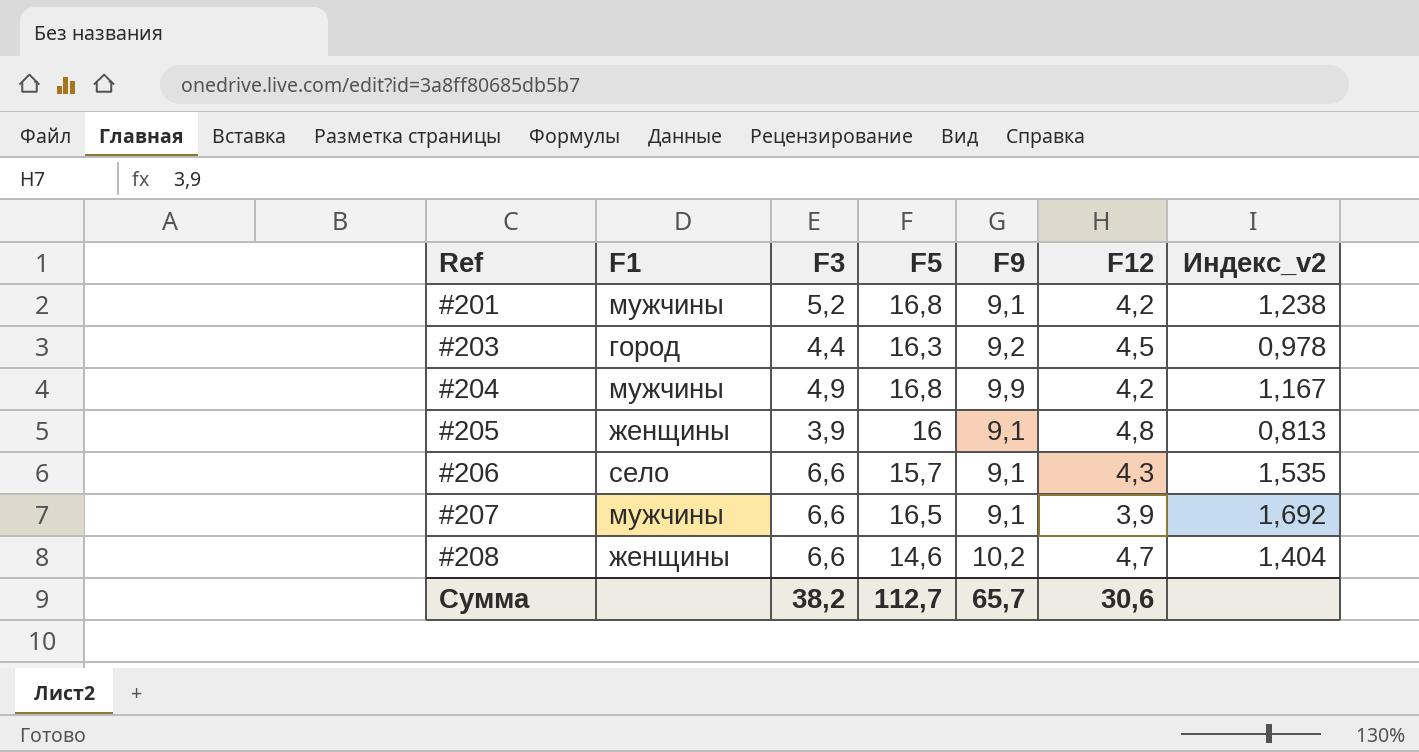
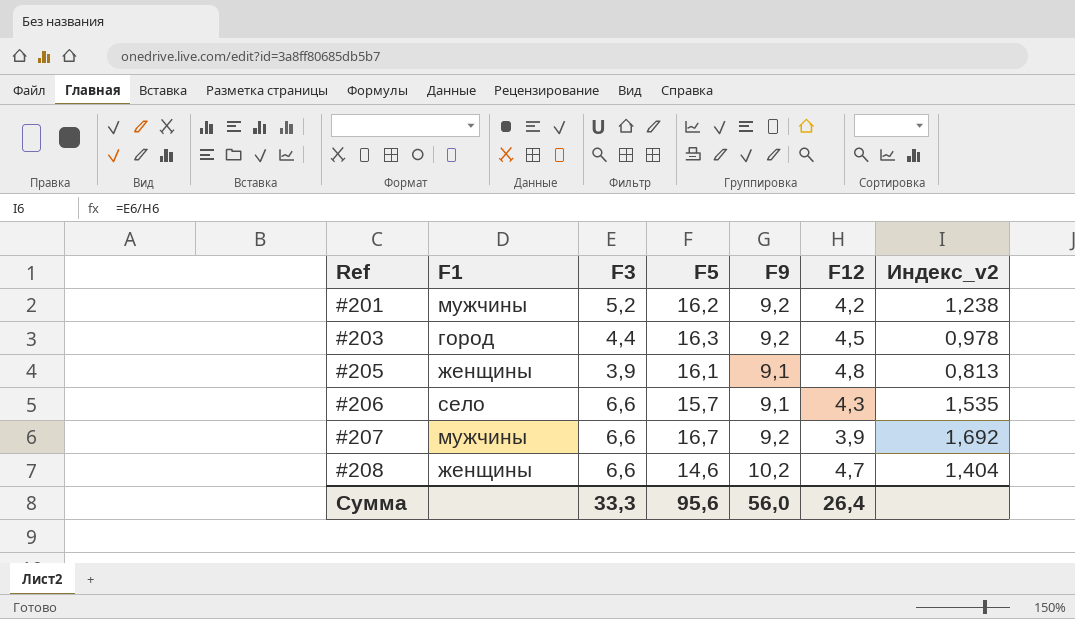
row #204: мужчины | 4,9 | 16,8 | 9,9 | 4,2 | 1,167 -> none
#201 | F5: 16,8 -> 16,2
#201 | F9: 9,1 -> 9,2
#205 | F5: 16 -> 16,1
#207 | F5: 16,5 -> 16,7
#207 | F9: 9,1 -> 9,2
Сумма | F3: 38,2 -> 33,3
Сумма | F5: 112,7 -> 95,6
Сумма | F9: 65,7 -> 56,0
Сумма | F12: 30,6 -> 26,4

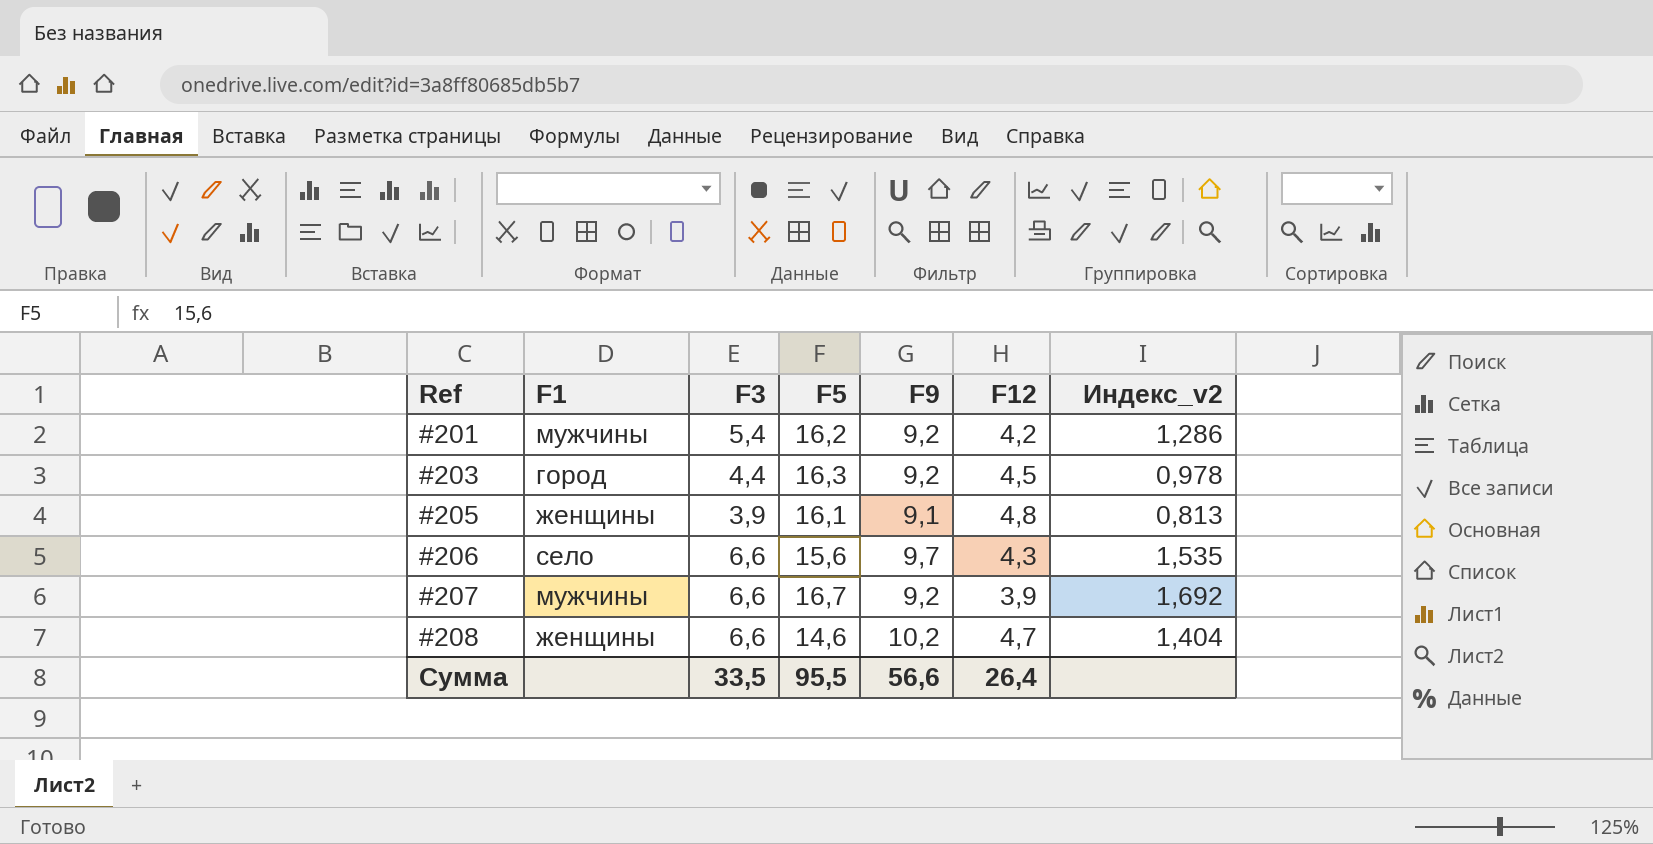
#201 | F3: 5,2 -> 5,4
#201 | Индекс_v2: 1,238 -> 1,286
#206 | F5: 15,7 -> 15,6
#206 | F9: 9,1 -> 9,7
Сумма | F3: 33,3 -> 33,5
Сумма | F5: 95,6 -> 95,5
Сумма | F9: 56,0 -> 56,6

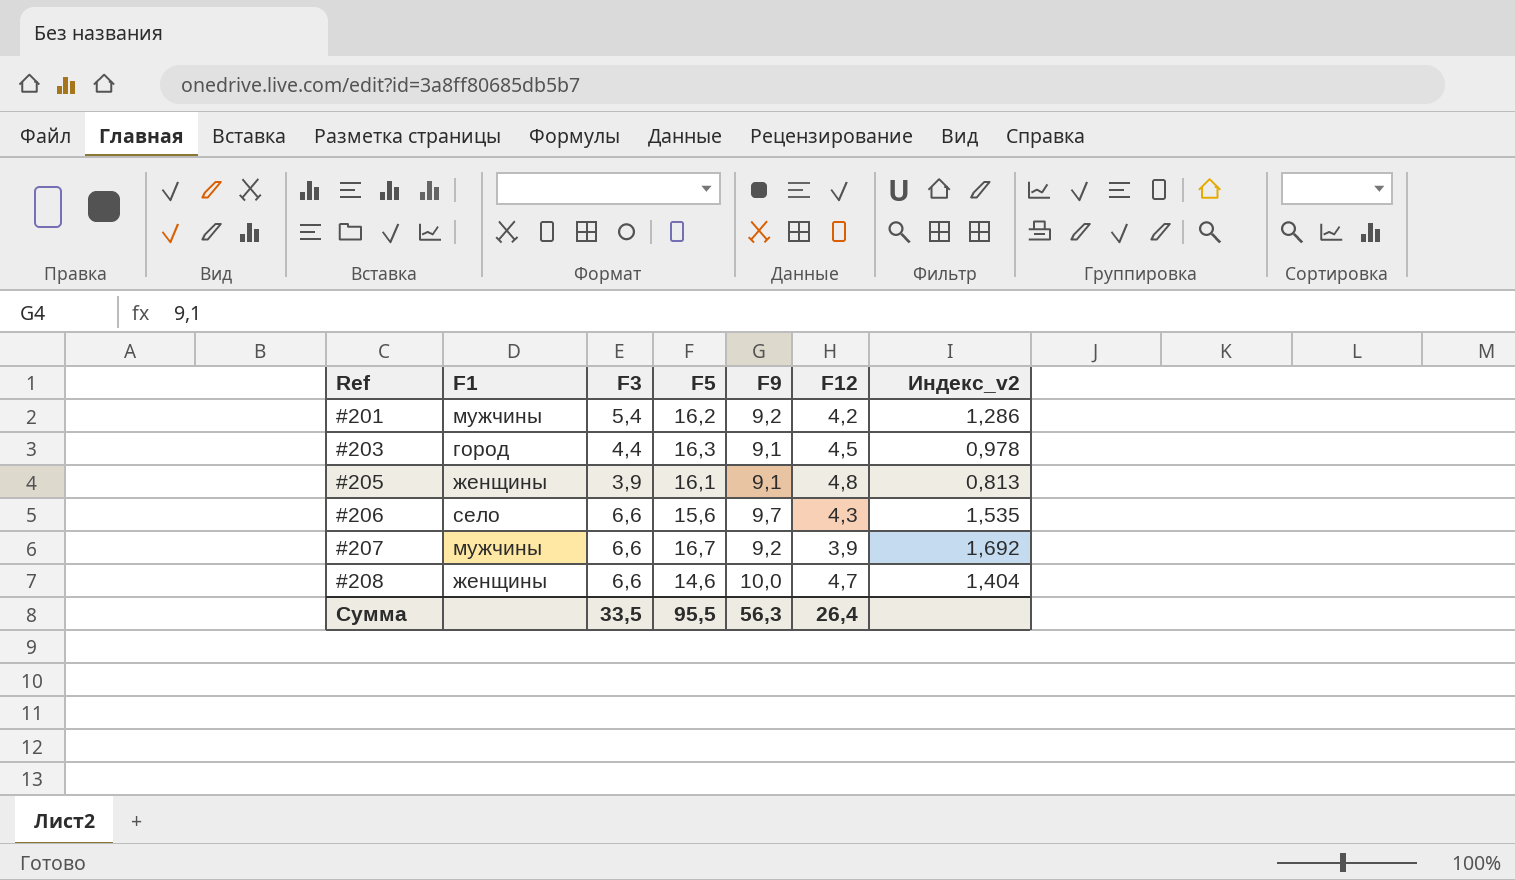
#203 | F9: 9,2 -> 9,1
#208 | F9: 10,2 -> 10,0
Сумма | F9: 56,6 -> 56,3

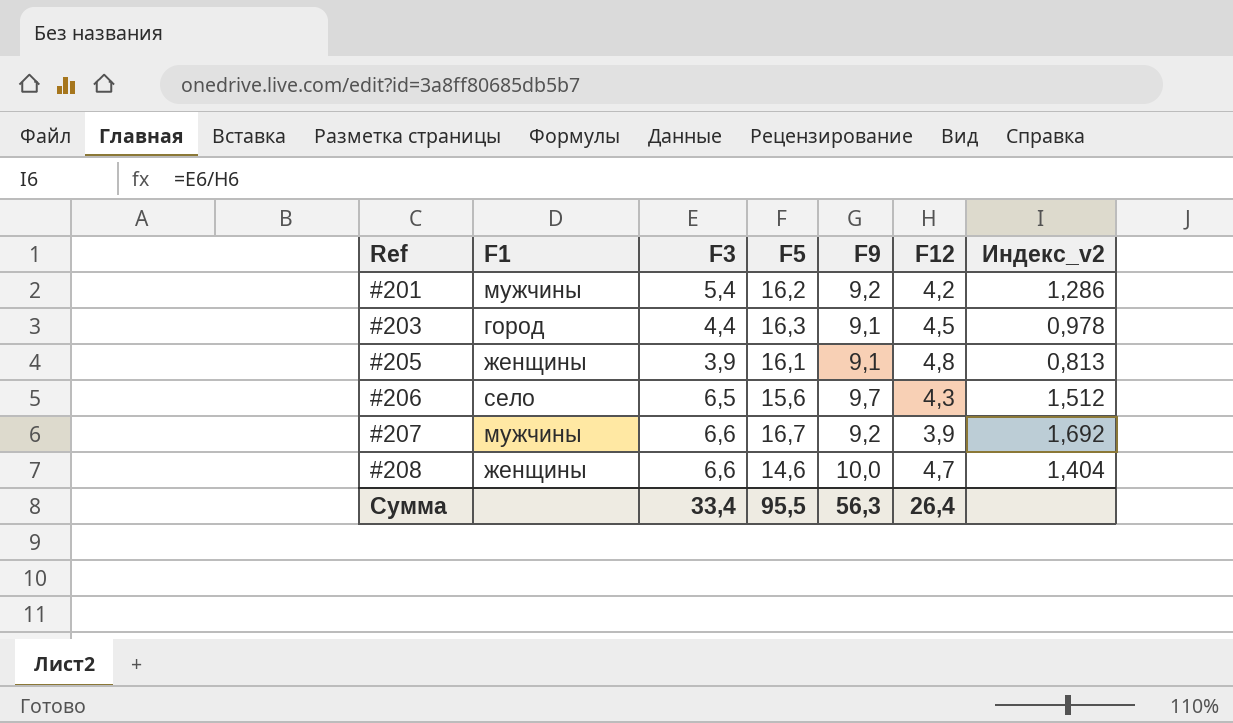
#206 | F3: 6,6 -> 6,5
#206 | Индекс_v2: 1,535 -> 1,512
Сумма | F3: 33,5 -> 33,4

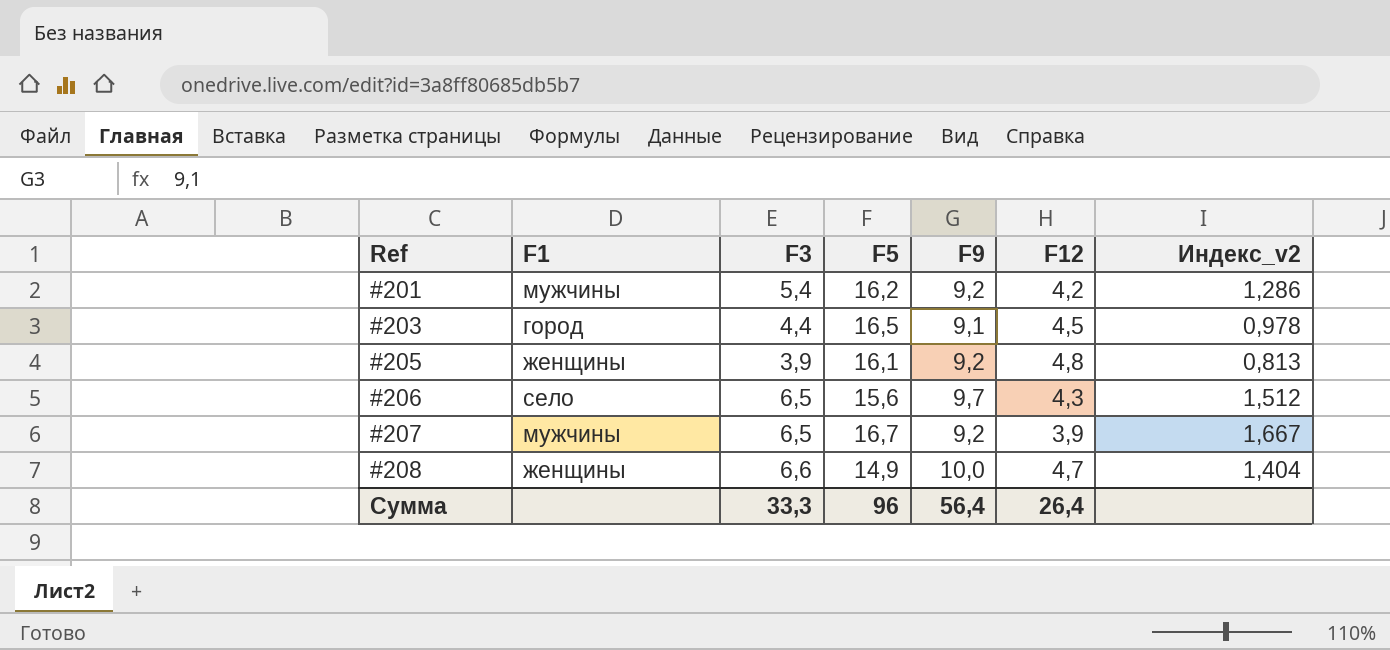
#203 | F5: 16,3 -> 16,5
#205 | F9: 9,1 -> 9,2
#207 | F3: 6,6 -> 6,5
#207 | Индекс_v2: 1,692 -> 1,667
#208 | F5: 14,6 -> 14,9
Сумма | F3: 33,4 -> 33,3
Сумма | F5: 95,5 -> 96
Сумма | F9: 56,3 -> 56,4

